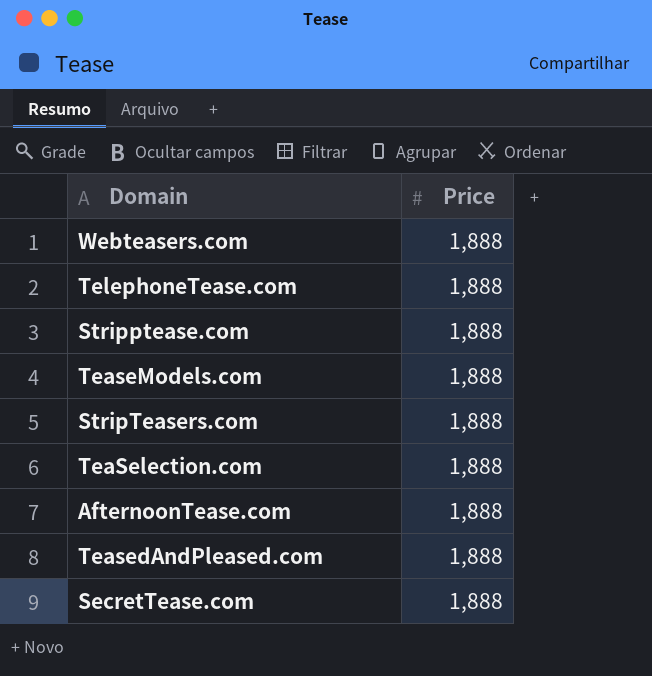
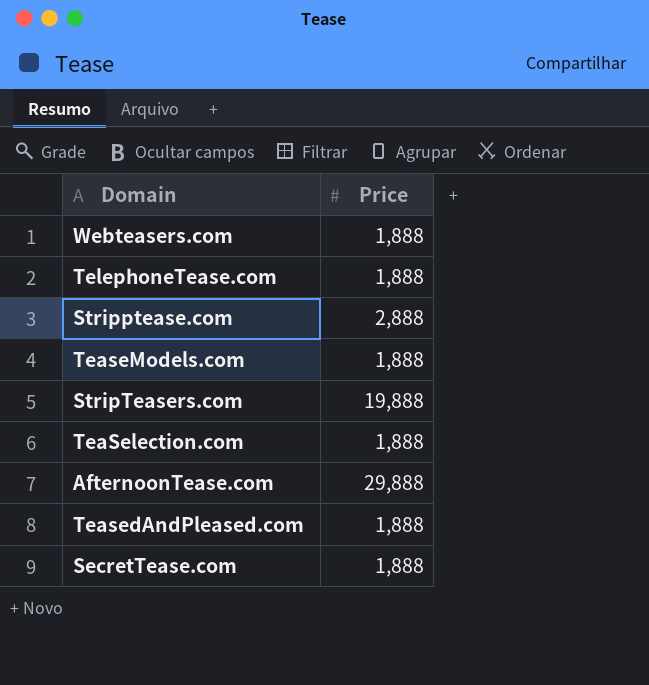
Stripptease.com | Price: 1,888 -> 2,888
StripTeasers.com | Price: 1,888 -> 19,888
AfternoonTease.com | Price: 1,888 -> 29,888

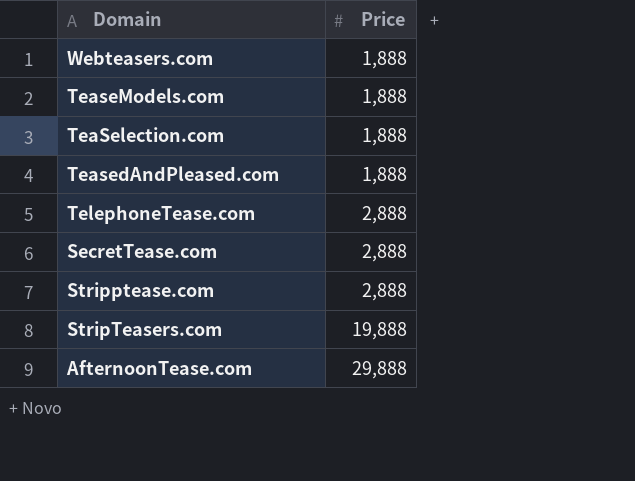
row order: none -> Price ascending
TelephoneTease.com | Price: 1,888 -> 2,888
SecretTease.com | Price: 1,888 -> 2,888

